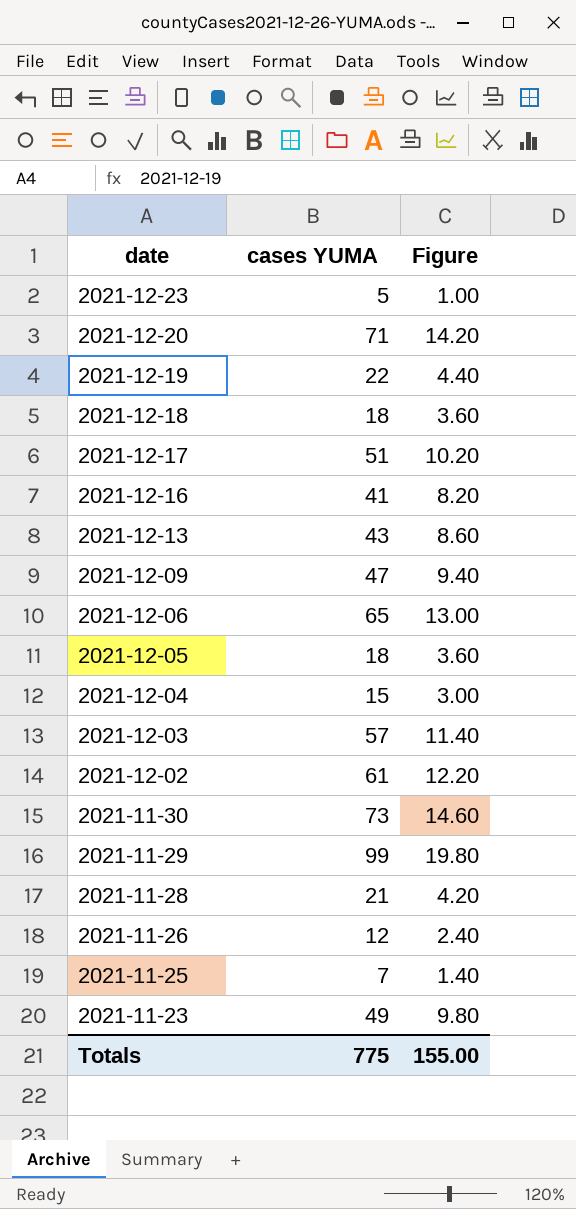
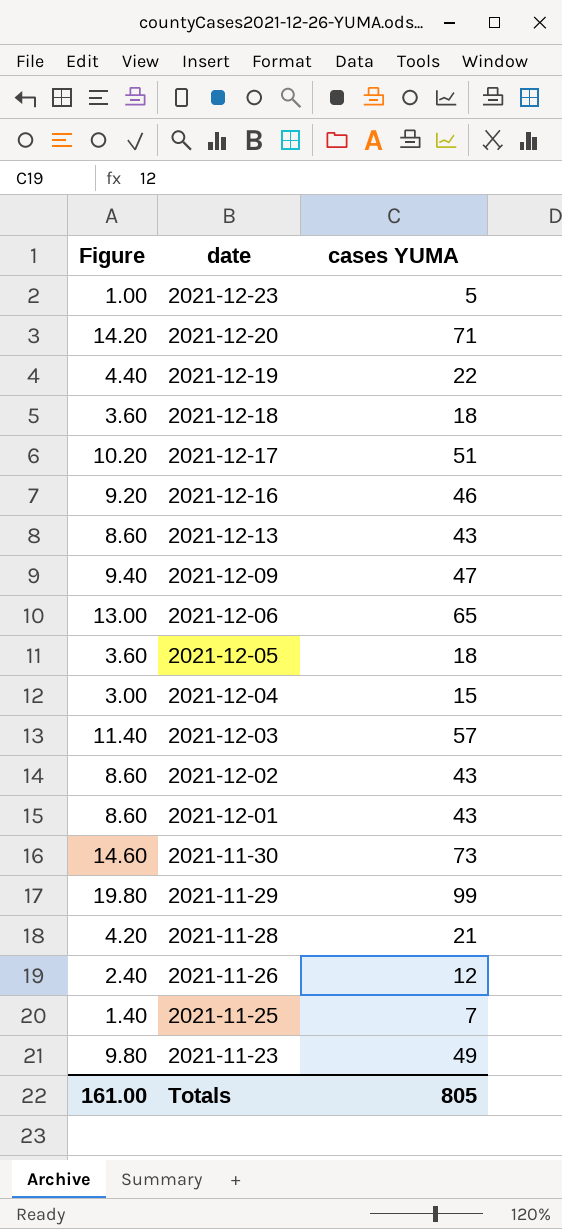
column Figure | position: 3 -> 1
2021-12-16 | Figure: 8.20 -> 9.20
2021-12-16 | cases YUMA: 41 -> 46
2021-12-02 | Figure: 12.20 -> 8.60
2021-12-02 | cases YUMA: 61 -> 43
row 2021-12-01: none -> 8.60 | 43
Totals | Figure: 155.00 -> 161.00
Totals | cases YUMA: 775 -> 805

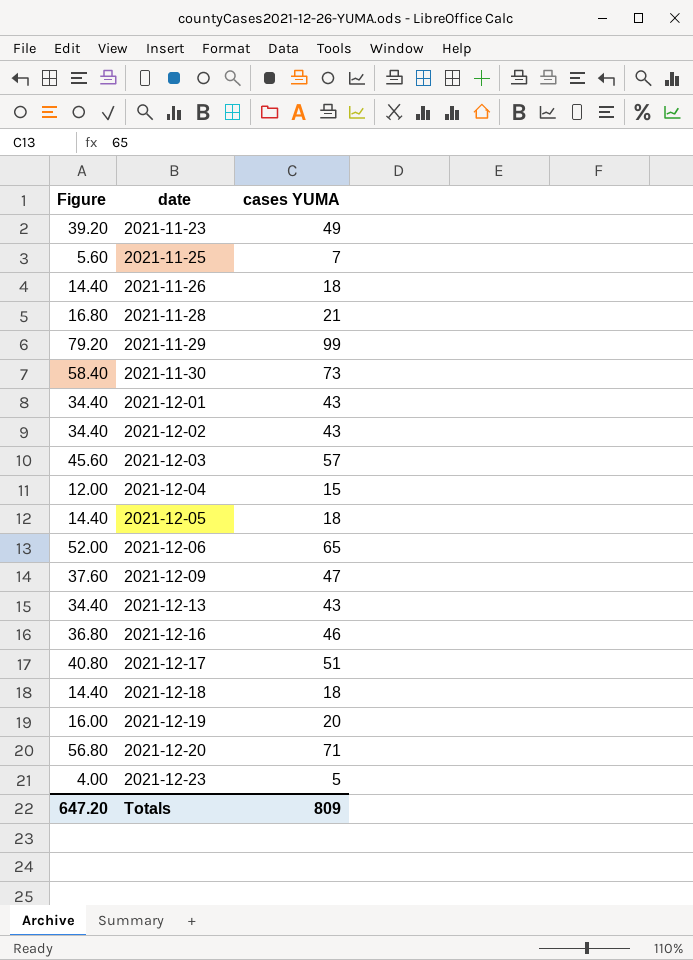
row order: date descending -> date ascending
column Figure | formula: [cases YUMA] * 0.2 -> [cases YUMA] * 0.8
2021-11-26 | cases YUMA: 12 -> 18
2021-12-19 | cases YUMA: 22 -> 20
Totals | Figure: 161.00 -> 647.20
Totals | cases YUMA: 805 -> 809

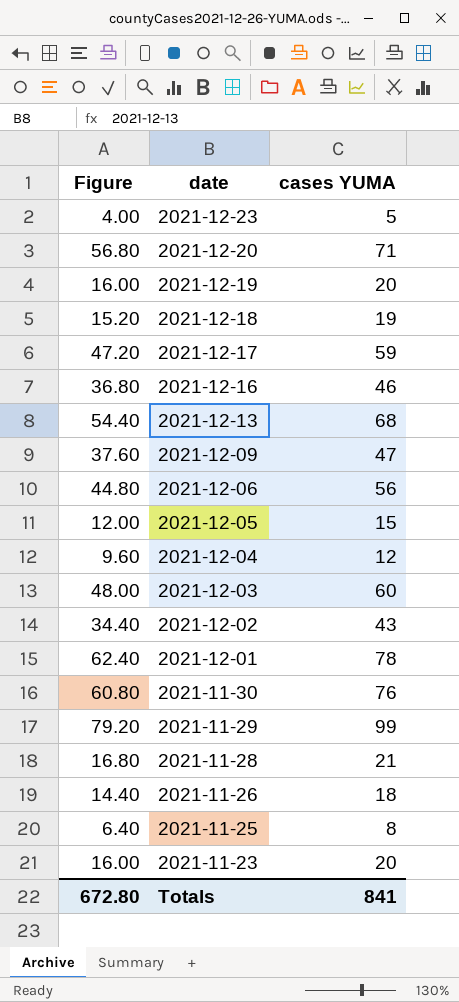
row order: date ascending -> date descending
2021-12-18 | Figure: 14.40 -> 15.20
2021-12-18 | cases YUMA: 18 -> 19
2021-12-17 | Figure: 40.80 -> 47.20
2021-12-17 | cases YUMA: 51 -> 59
2021-12-13 | Figure: 34.40 -> 54.40
2021-12-13 | cases YUMA: 43 -> 68
2021-12-06 | Figure: 52.00 -> 44.80
2021-12-06 | cases YUMA: 65 -> 56
2021-12-05 | Figure: 14.40 -> 12.00
2021-12-05 | cases YUMA: 18 -> 15
2021-12-04 | Figure: 12.00 -> 9.60
2021-12-04 | cases YUMA: 15 -> 12
2021-12-03 | Figure: 45.60 -> 48.00
2021-12-03 | cases YUMA: 57 -> 60
2021-12-01 | Figure: 34.40 -> 62.40
2021-12-01 | cases YUMA: 43 -> 78
2021-11-30 | Figure: 58.40 -> 60.80
2021-11-30 | cases YUMA: 73 -> 76
2021-11-25 | Figure: 5.60 -> 6.40
2021-11-25 | cases YUMA: 7 -> 8
2021-11-23 | Figure: 39.20 -> 16.00
2021-11-23 | cases YUMA: 49 -> 20
Totals | Figure: 647.20 -> 672.80
Totals | cases YUMA: 809 -> 841

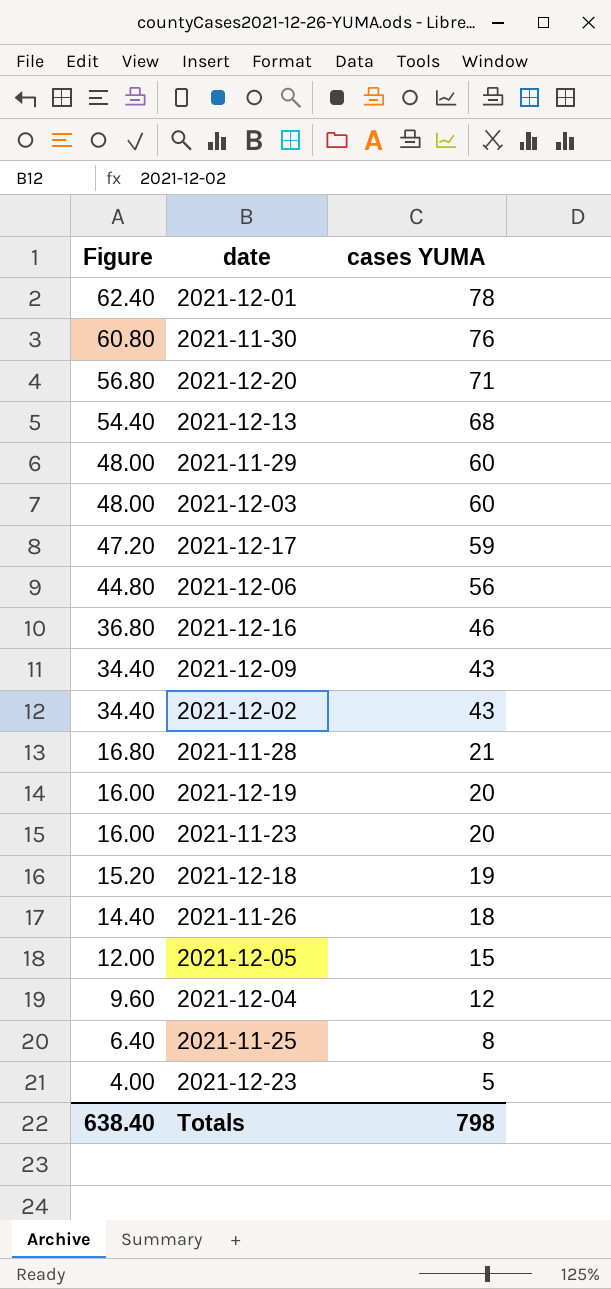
row order: date descending -> Figure descending
2021-11-29 | Figure: 79.20 -> 48.00
2021-11-29 | cases YUMA: 99 -> 60
2021-12-09 | Figure: 37.60 -> 34.40
2021-12-09 | cases YUMA: 47 -> 43
Totals | Figure: 672.80 -> 638.40
Totals | cases YUMA: 841 -> 798

